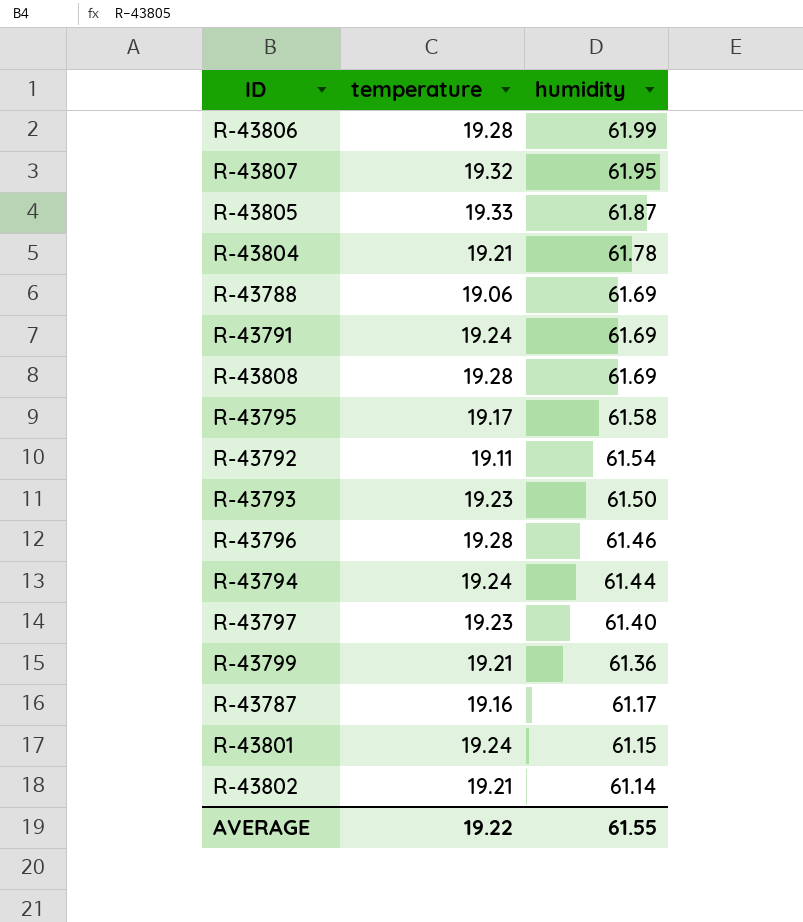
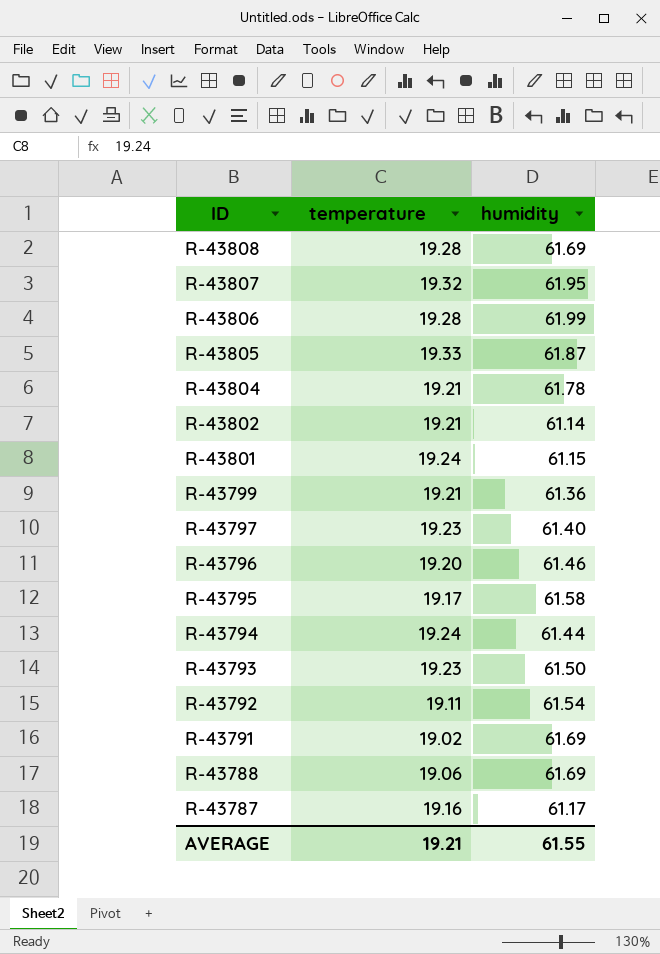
row order: humidity descending -> ID descending
R-43796 | temperature: 19.28 -> 19.20
R-43791 | temperature: 19.24 -> 19.02
AVERAGE | temperature: 19.22 -> 19.21

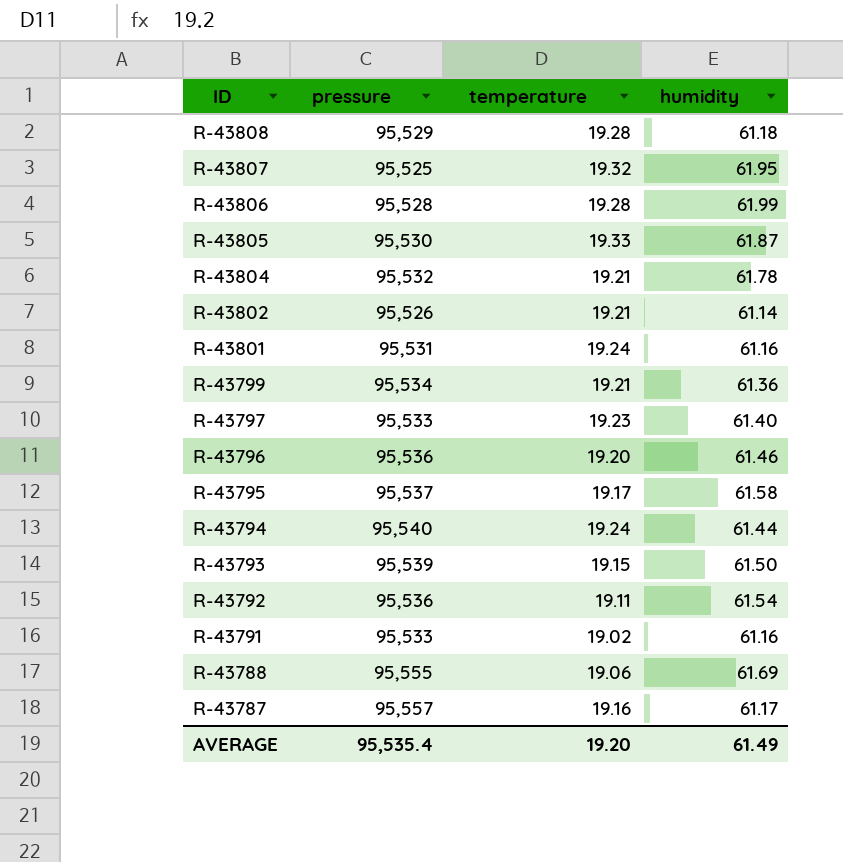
column pressure | position: none -> 2
R-43808 | humidity: 61.69 -> 61.18
R-43801 | humidity: 61.15 -> 61.16
R-43793 | temperature: 19.23 -> 19.15
R-43791 | humidity: 61.69 -> 61.16
AVERAGE | temperature: 19.21 -> 19.20
AVERAGE | humidity: 61.55 -> 61.49

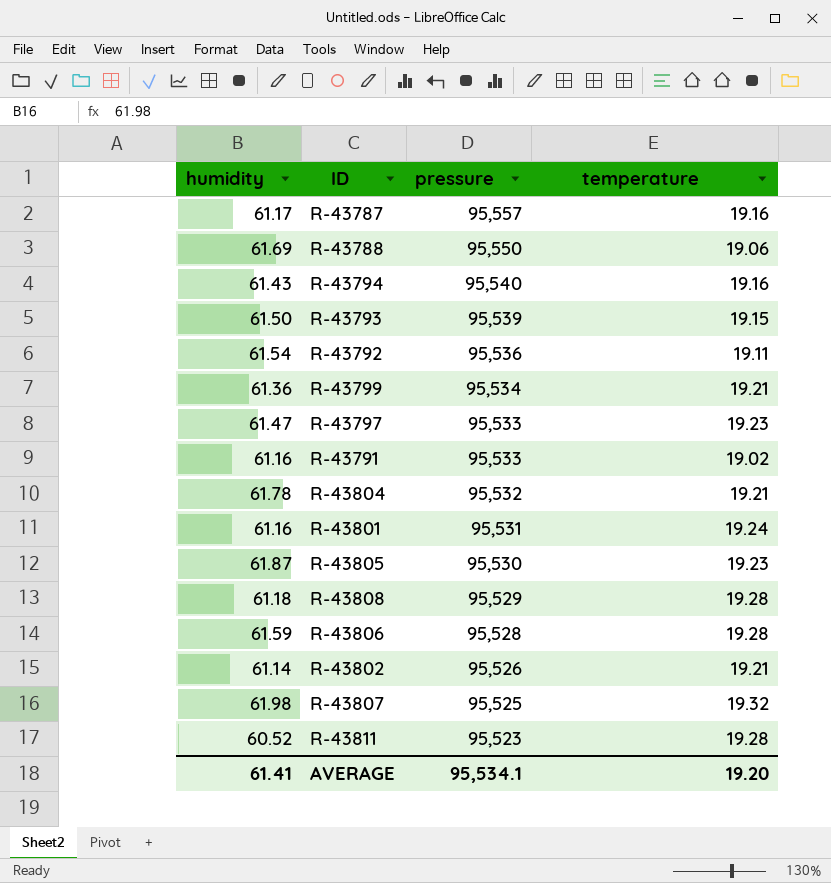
row order: ID descending -> pressure descending
column humidity | position: 4 -> 1
row R-43796: 95,536 | 19.20 | 61.46 -> none
row R-43795: 95,537 | 19.17 | 61.58 -> none
R-43788 | pressure: 95,555 -> 95,550
R-43794 | humidity: 61.44 -> 61.43
R-43794 | temperature: 19.24 -> 19.16
R-43797 | humidity: 61.40 -> 61.47
R-43805 | temperature: 19.33 -> 19.23
R-43806 | humidity: 61.99 -> 61.59
R-43807 | humidity: 61.95 -> 61.98
row R-43811: none -> 60.52 | 95,523 | 19.28
AVERAGE | humidity: 61.49 -> 61.41
AVERAGE | pressure: 95,535.4 -> 95,534.1

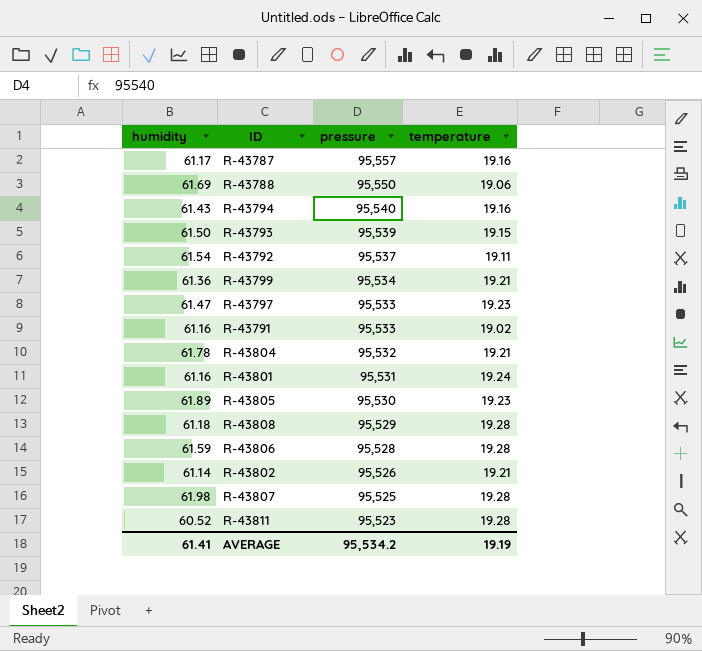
R-43792 | pressure: 95,536 -> 95,537
R-43805 | humidity: 61.87 -> 61.89
R-43807 | temperature: 19.32 -> 19.28
AVERAGE | pressure: 95,534.1 -> 95,534.2
AVERAGE | temperature: 19.20 -> 19.19

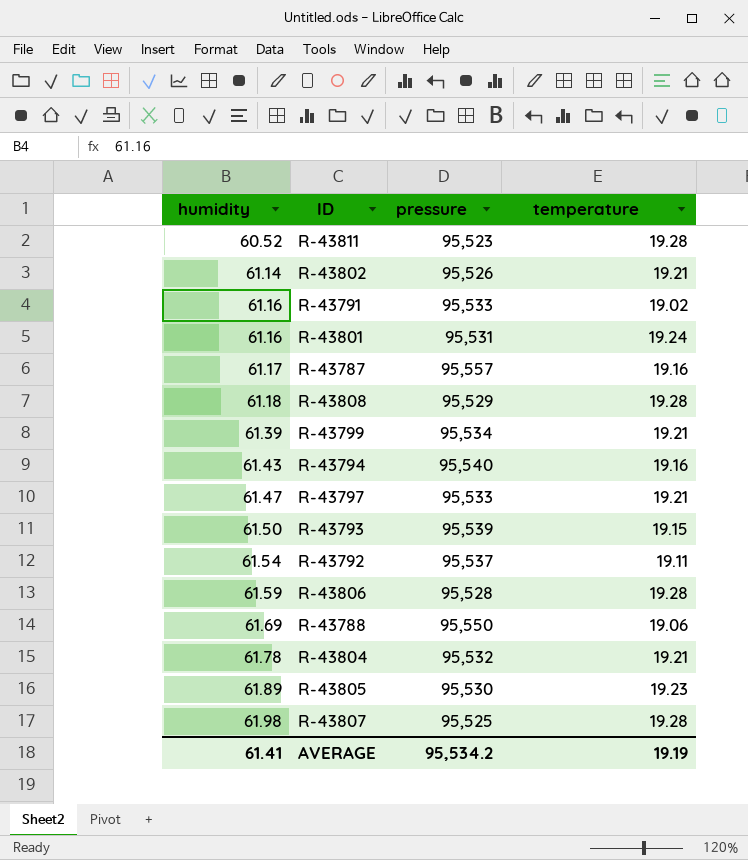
row order: pressure descending -> humidity ascending
R-43799 | humidity: 61.36 -> 61.39
R-43797 | temperature: 19.23 -> 19.21

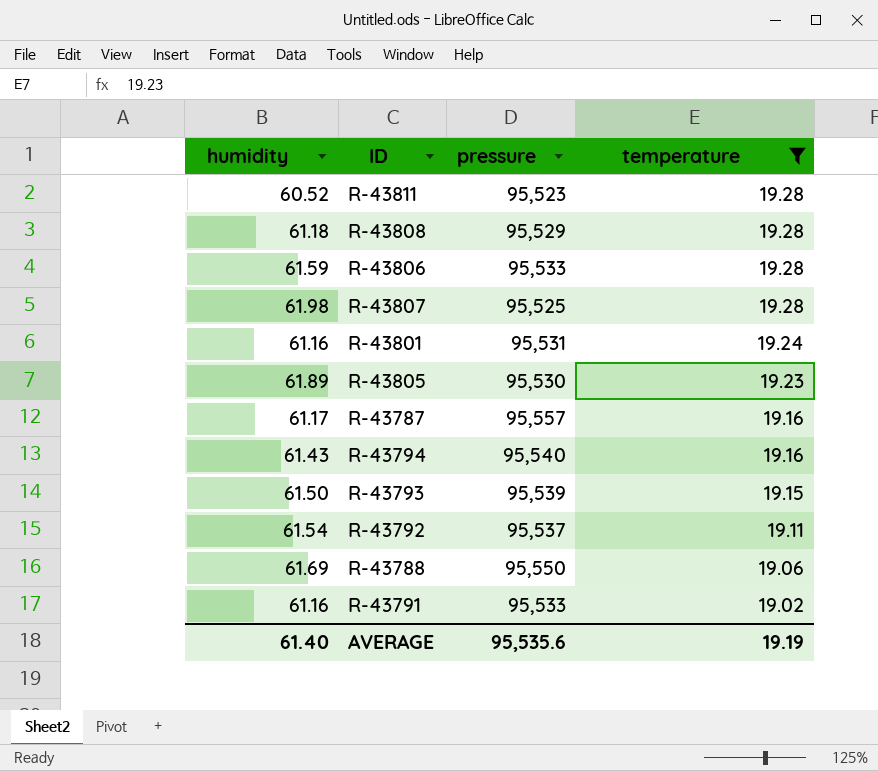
filter: none -> temperature != 19.21
row order: humidity ascending -> temperature descending
R-43806 | pressure: 95,528 -> 95,533
AVERAGE | humidity: 61.41 -> 61.40
AVERAGE | pressure: 95,534.2 -> 95,535.6

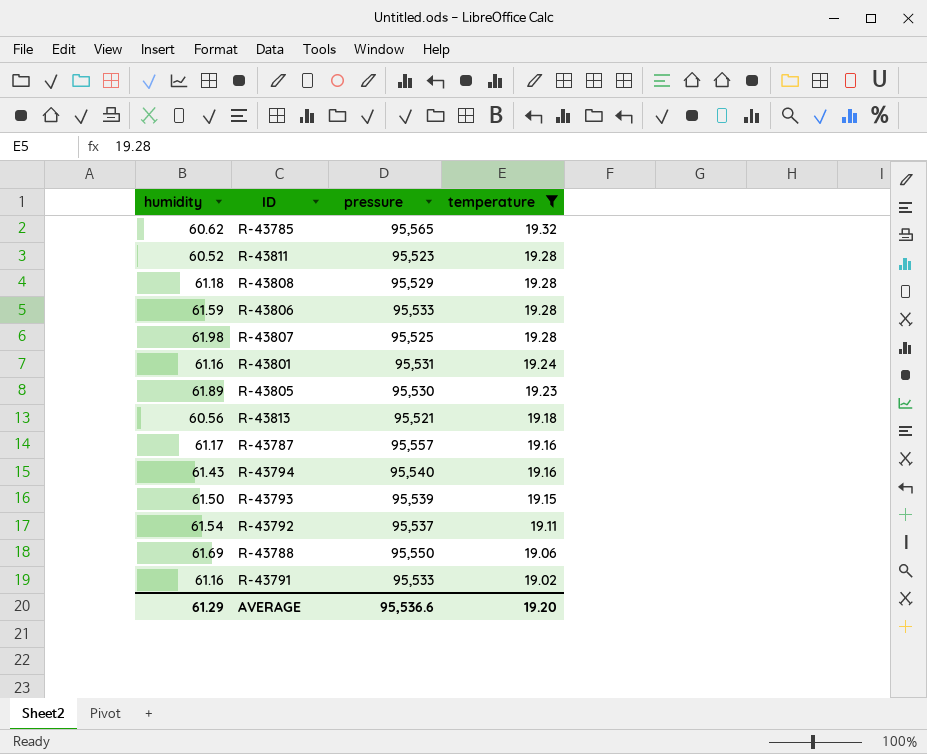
row R-43785: none -> 60.62 | 95,565 | 19.32
row R-43813: none -> 60.56 | 95,521 | 19.18
AVERAGE | humidity: 61.40 -> 61.29
AVERAGE | pressure: 95,535.6 -> 95,536.6
AVERAGE | temperature: 19.19 -> 19.20

